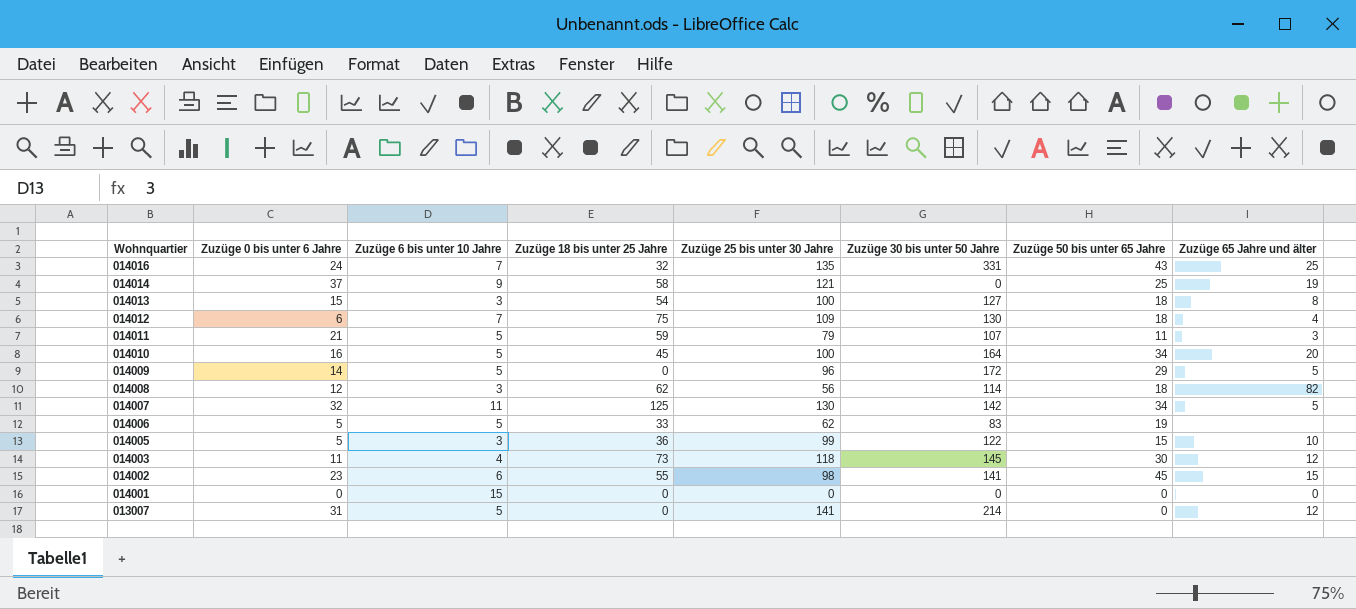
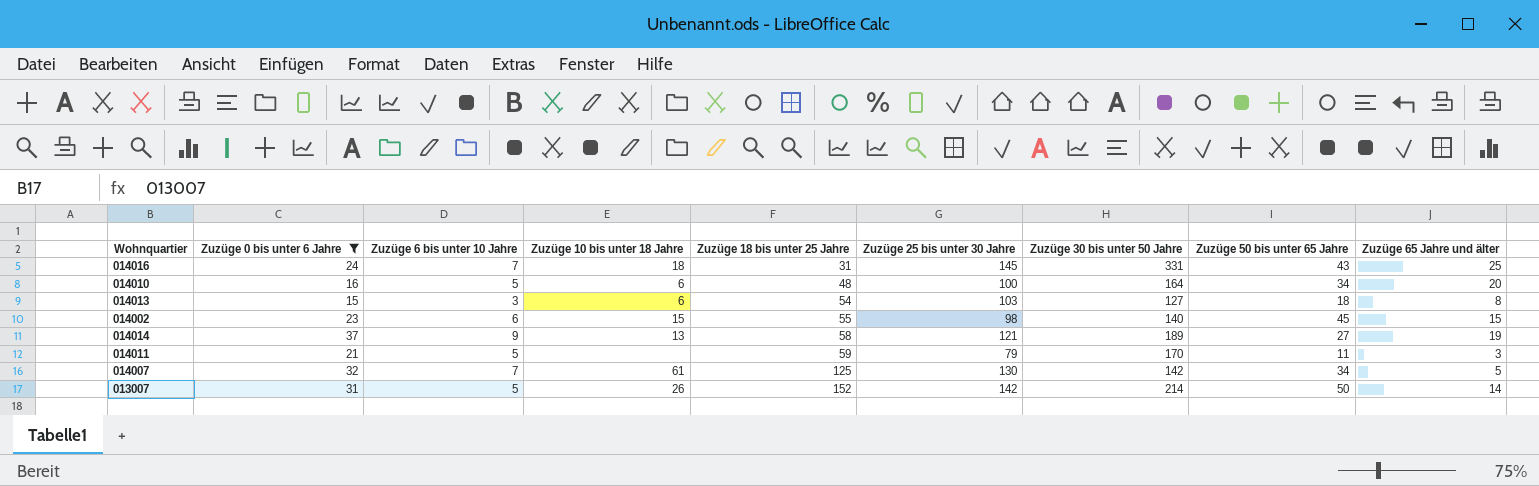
filter: none -> Zuzüge 0 bis unter 6 Jahre >= 15
row order: Wohnquartier descending -> Zuzüge 18 bis unter 25 Jahre ascending
column Zuzüge 10 bis unter 18 Jahre | position: none -> 4
014016 | Zuzüge 18 bis unter 25 Jahre: 32 -> 31
014016 | Zuzüge 25 bis unter 30 Jahre: 135 -> 145
014010 | Zuzüge 18 bis unter 25 Jahre: 45 -> 48
014013 | Zuzüge 25 bis unter 30 Jahre: 100 -> 103
014002 | Zuzüge 30 bis unter 50 Jahre: 141 -> 140
014014 | Zuzüge 30 bis unter 50 Jahre: 0 -> 189
014014 | Zuzüge 50 bis unter 65 Jahre: 25 -> 27
014011 | Zuzüge 30 bis unter 50 Jahre: 107 -> 170
014007 | Zuzüge 6 bis unter 10 Jahre: 11 -> 7
013007 | Zuzüge 18 bis unter 25 Jahre: 0 -> 152
013007 | Zuzüge 25 bis unter 30 Jahre: 141 -> 142
013007 | Zuzüge 50 bis unter 65 Jahre: 0 -> 50
013007 | Zuzüge 65 Jahre und älter: 12 -> 14

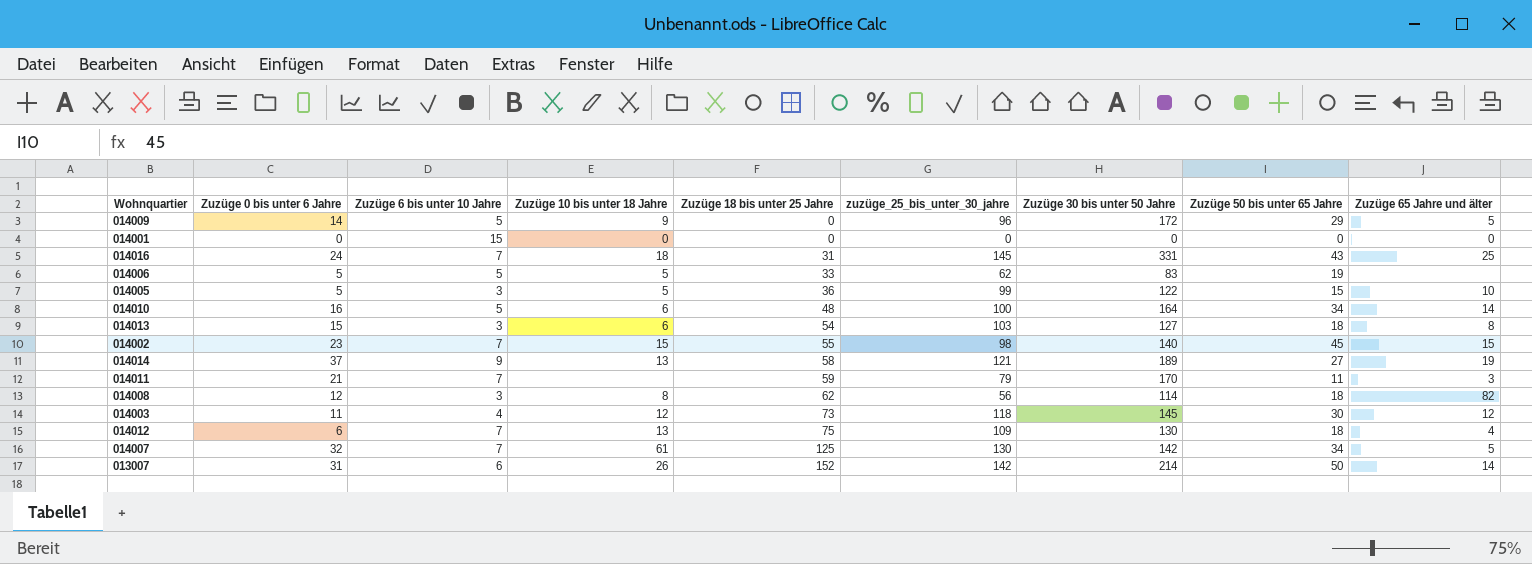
filter: Zuzüge 0 bis unter 6 Jahre >= 15 -> none
column name: Zuzüge 25 bis unter 30 Jahre -> zuzüge_25_bis_unter_30_jahre
014010 | Zuzüge 65 Jahre und älter: 20 -> 14
014002 | Zuzüge 6 bis unter 10 Jahre: 6 -> 7
014011 | Zuzüge 6 bis unter 10 Jahre: 5 -> 7
013007 | Zuzüge 6 bis unter 10 Jahre: 5 -> 6

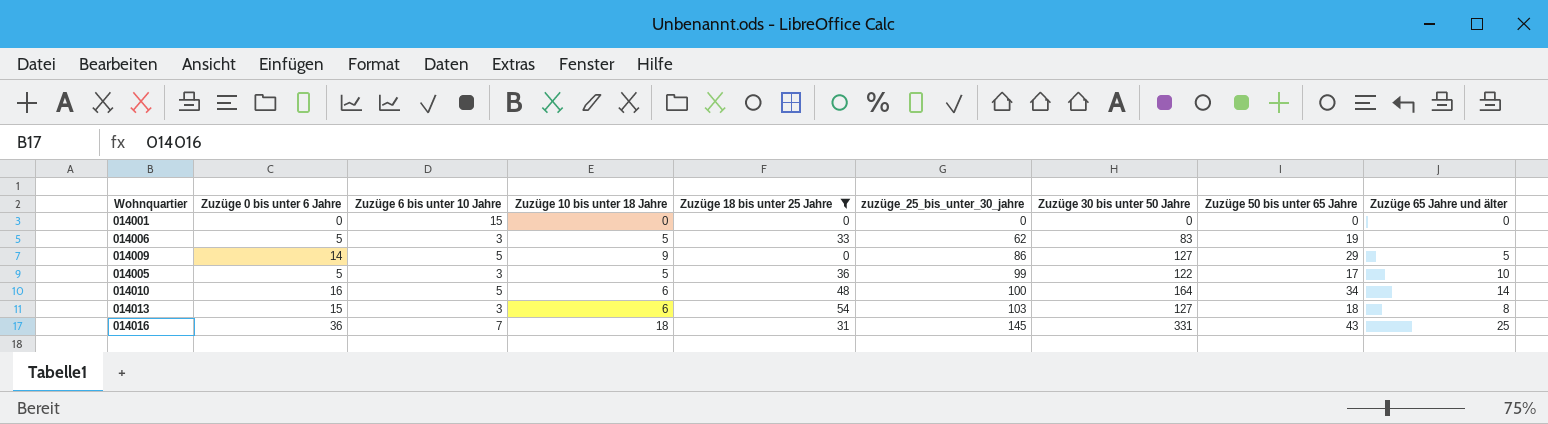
filter: none -> Zuzüge 18 bis unter 25 Jahre <= 54
row order: Zuzüge 18 bis unter 25 Jahre ascending -> zuzüge_25_bis_unter_30_jahre ascending
014006 | Zuzüge 6 bis unter 10 Jahre: 5 -> 3
014009 | zuzüge_25_bis_unter_30_jahre: 96 -> 86
014009 | Zuzüge 30 bis unter 50 Jahre: 172 -> 127
014005 | Zuzüge 50 bis unter 65 Jahre: 15 -> 17
014016 | Zuzüge 0 bis unter 6 Jahre: 24 -> 36

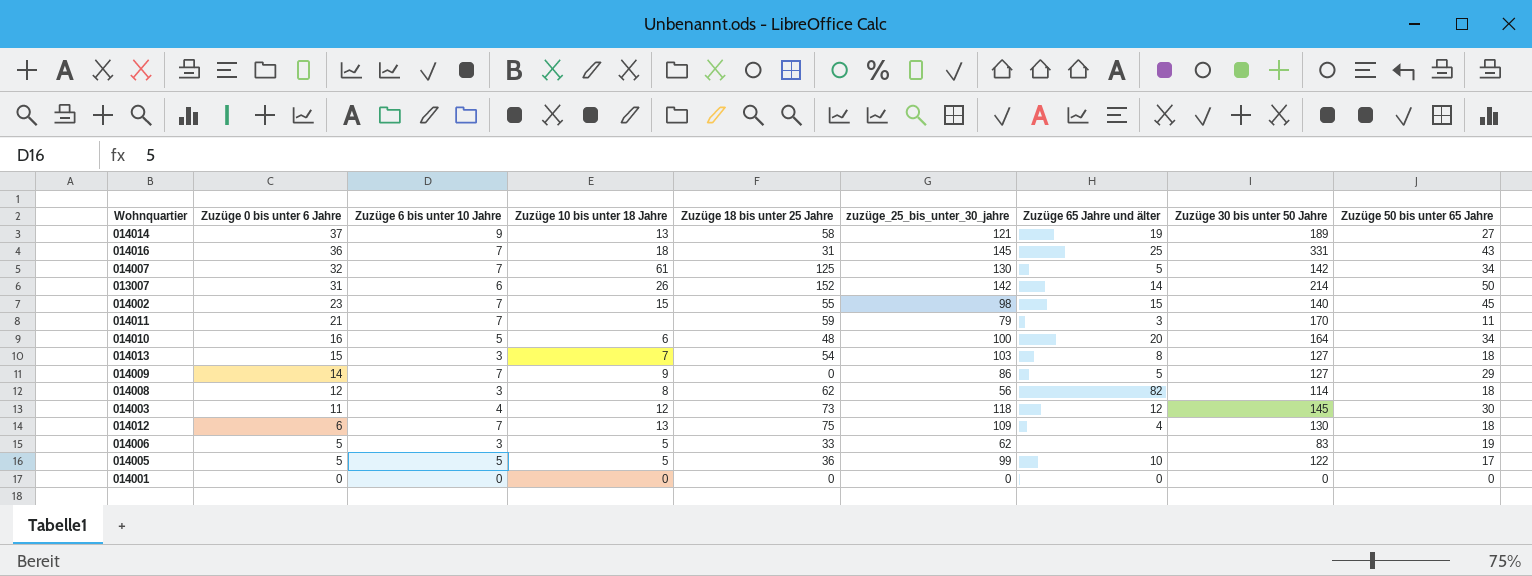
filter: Zuzüge 18 bis unter 25 Jahre <= 54 -> none
row order: zuzüge_25_bis_unter_30_jahre ascending -> Zuzüge 0 bis unter 6 Jahre descending
column Zuzüge 65 Jahre und älter | position: 9 -> 7
014010 | Zuzüge 65 Jahre und älter: 14 -> 20
014013 | Zuzüge 10 bis unter 18 Jahre: 6 -> 7
014009 | Zuzüge 6 bis unter 10 Jahre: 5 -> 7
014005 | Zuzüge 6 bis unter 10 Jahre: 3 -> 5
014001 | Zuzüge 6 bis unter 10 Jahre: 15 -> 0

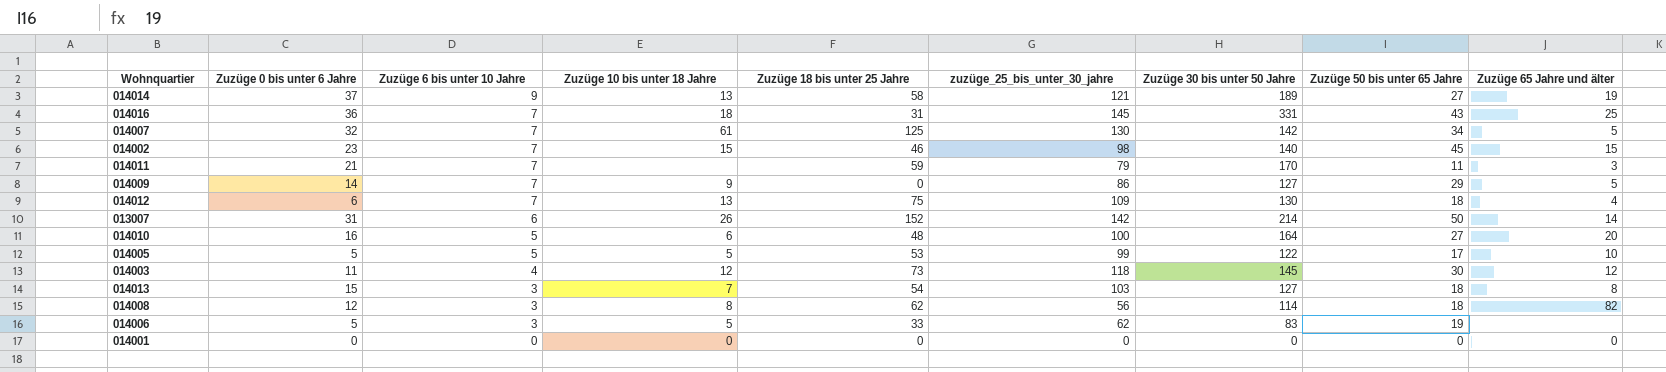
row order: Zuzüge 0 bis unter 6 Jahre descending -> Zuzüge 6 bis unter 10 Jahre descending
column Zuzüge 65 Jahre und älter | position: 7 -> 9
014002 | Zuzüge 18 bis unter 25 Jahre: 55 -> 46
014010 | Zuzüge 50 bis unter 65 Jahre: 34 -> 27
014005 | Zuzüge 18 bis unter 25 Jahre: 36 -> 53

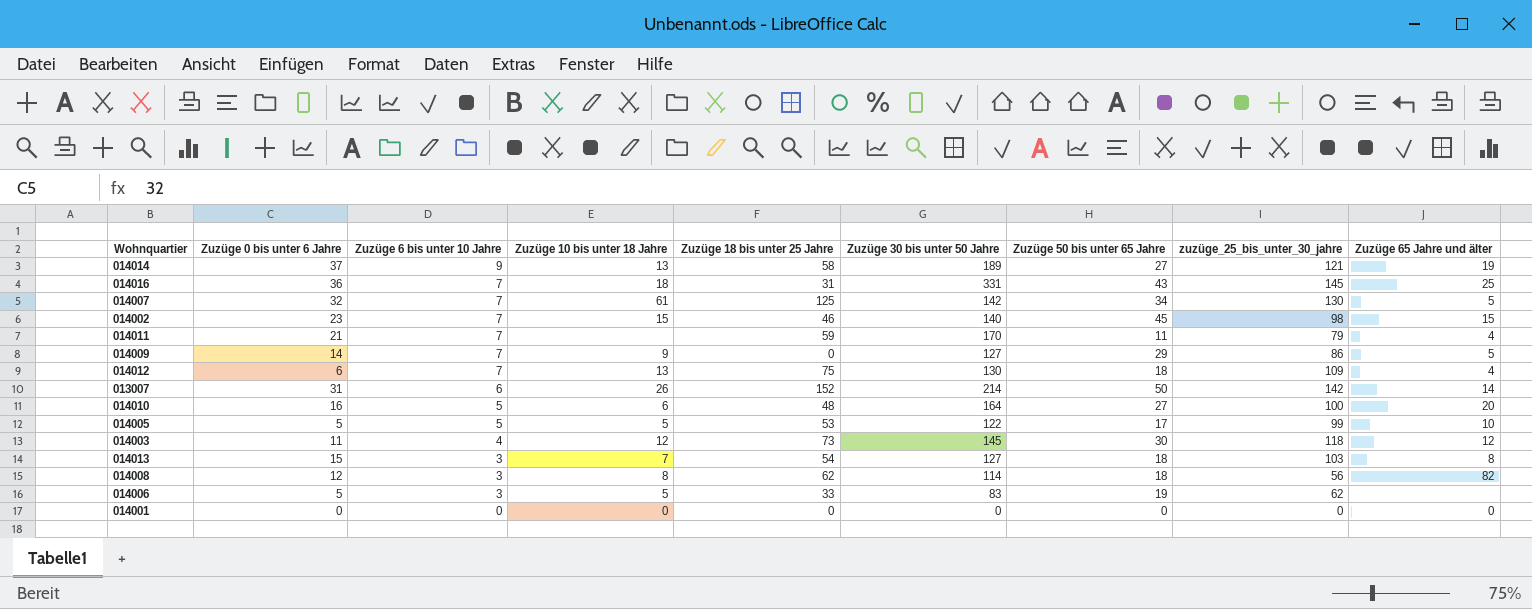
column zuzüge_25_bis_unter_30_jahre | position: 6 -> 8
014011 | Zuzüge 65 Jahre und älter: 3 -> 4

